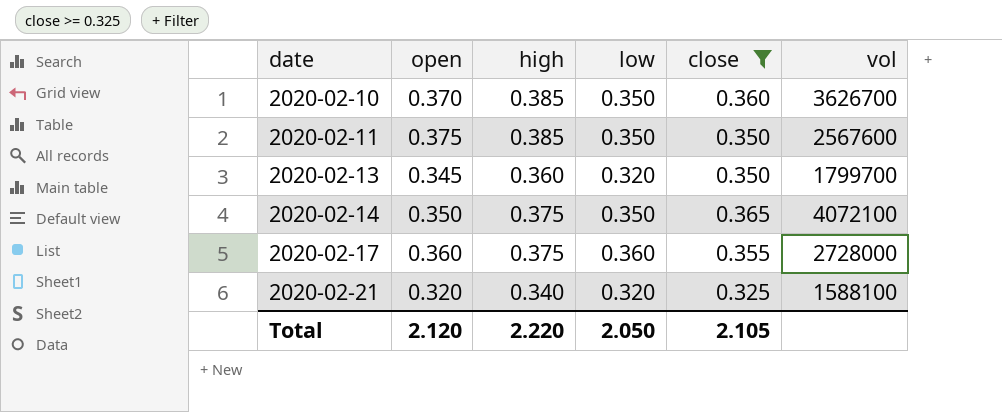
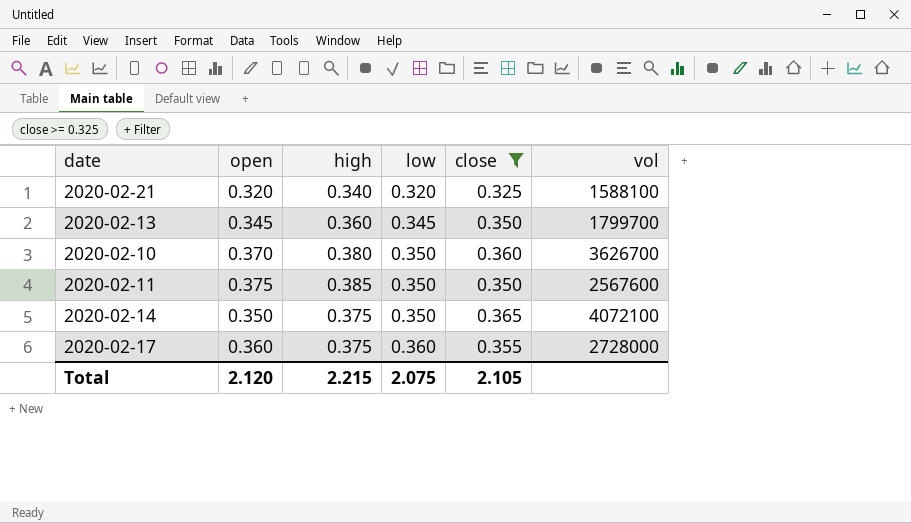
row order: date ascending -> low ascending
2020-02-13 | low: 0.320 -> 0.345
2020-02-10 | high: 0.385 -> 0.380
Total | high: 2.220 -> 2.215
Total | low: 2.050 -> 2.075

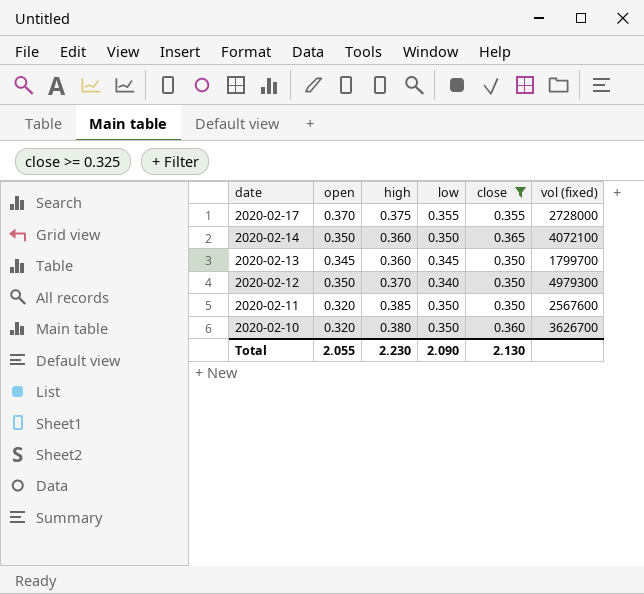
row order: low ascending -> date descending
column name: vol -> vol (fixed)
row 2020-02-21: 0.320 | 0.340 | 0.320 | 0.325 | 1588100 -> none
2020-02-17 | open: 0.360 -> 0.370
2020-02-17 | low: 0.360 -> 0.355
2020-02-14 | high: 0.375 -> 0.360
row 2020-02-12: none -> 0.350 | 0.370 | 0.340 | 0.350 | 4979300
2020-02-11 | open: 0.375 -> 0.320
2020-02-10 | open: 0.370 -> 0.320
Total | open: 2.120 -> 2.055
Total | high: 2.215 -> 2.230
Total | low: 2.075 -> 2.090
Total | close: 2.105 -> 2.130

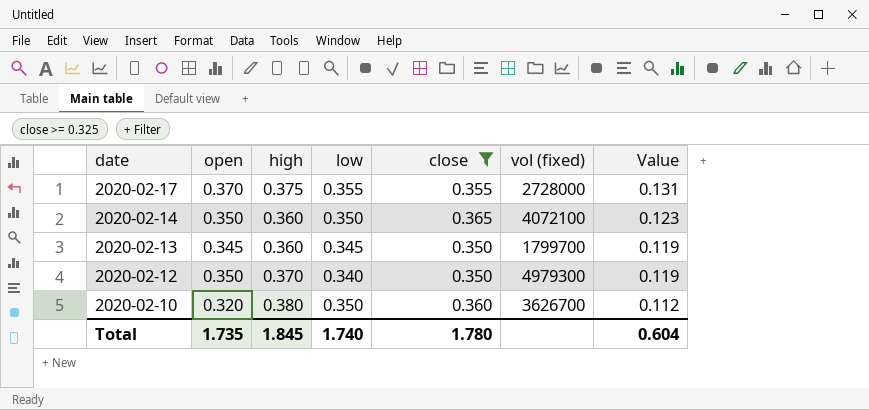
column Value | formula: none -> [open] * [low]
row 2020-02-11: 0.320 | 0.385 | 0.350 | 0.350 | 2567600 -> none
Total | open: 2.055 -> 1.735
Total | high: 2.230 -> 1.845
Total | low: 2.090 -> 1.740
Total | close: 2.130 -> 1.780

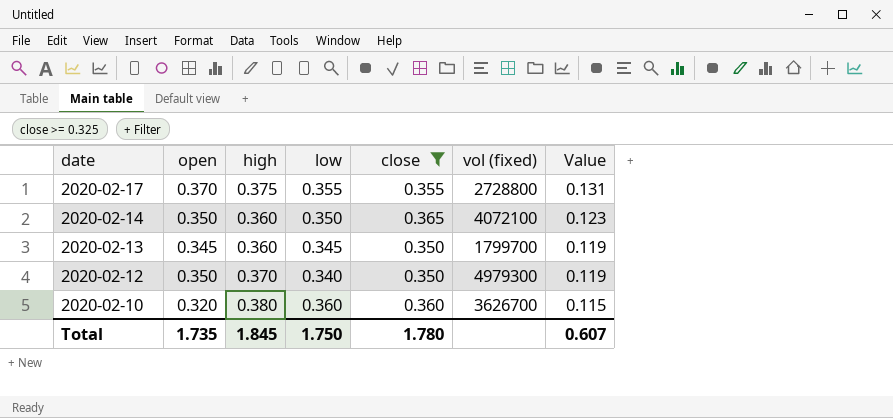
2020-02-17 | vol (fixed): 2728000 -> 2728800
2020-02-10 | low: 0.350 -> 0.360
2020-02-10 | Value: 0.112 -> 0.115
Total | low: 1.740 -> 1.750
Total | Value: 0.604 -> 0.607

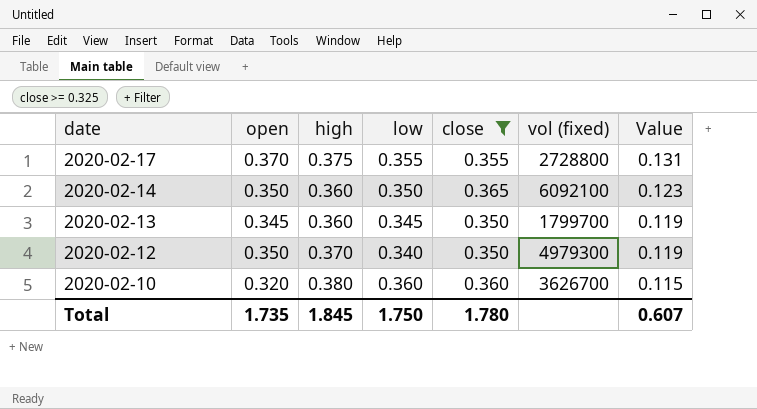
2020-02-14 | vol (fixed): 4072100 -> 6092100

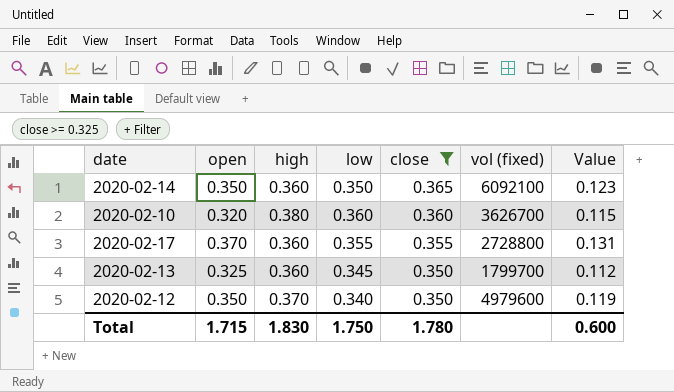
row order: date descending -> close descending
2020-02-17 | high: 0.375 -> 0.360
2020-02-13 | open: 0.345 -> 0.325
2020-02-13 | Value: 0.119 -> 0.112
2020-02-12 | vol (fixed): 4979300 -> 4979600
Total | open: 1.735 -> 1.715
Total | high: 1.845 -> 1.830
Total | Value: 0.607 -> 0.600

